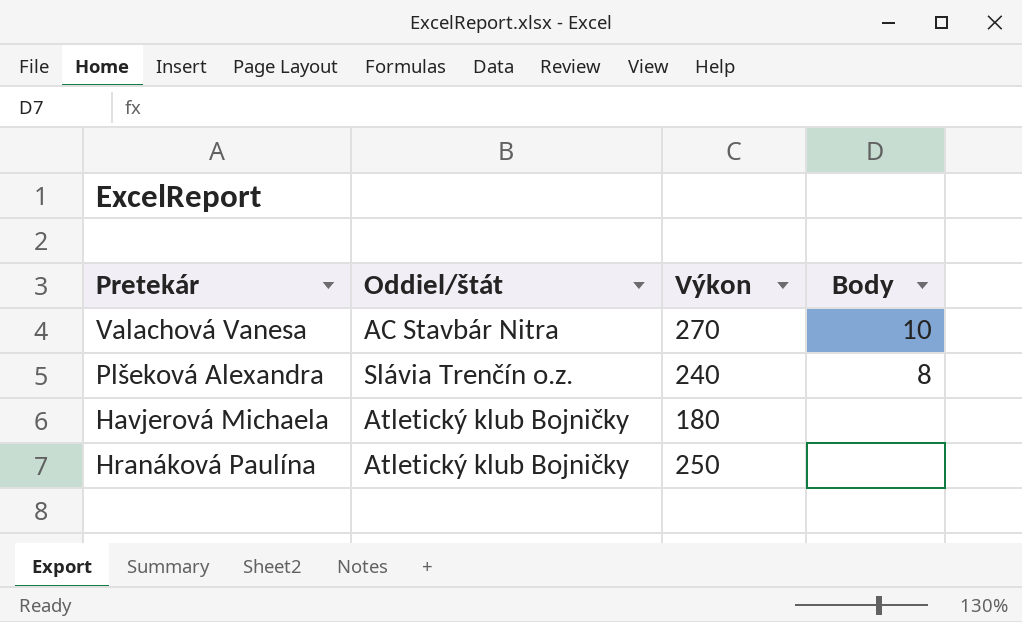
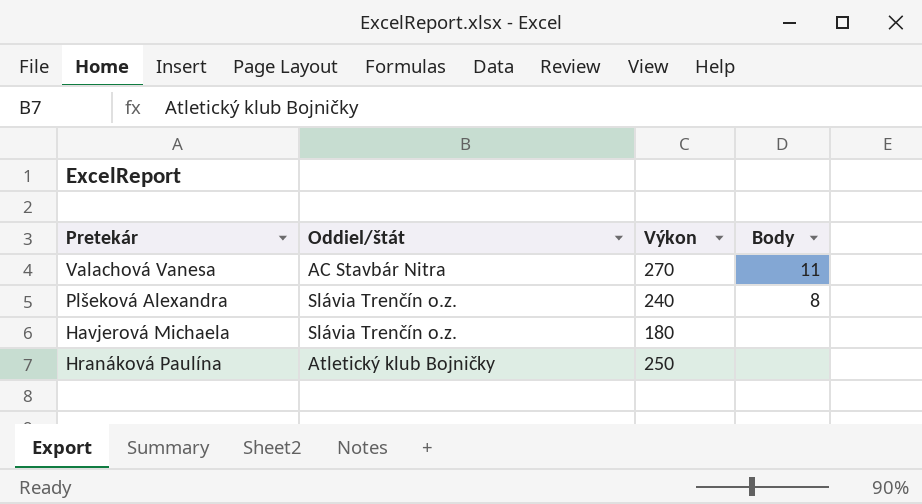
Valachová Vanesa | Body: 10 -> 11
Havjerová Michaela | Oddiel/štát: Atletický klub Bojničky -> Slávia Trenčín o.z.

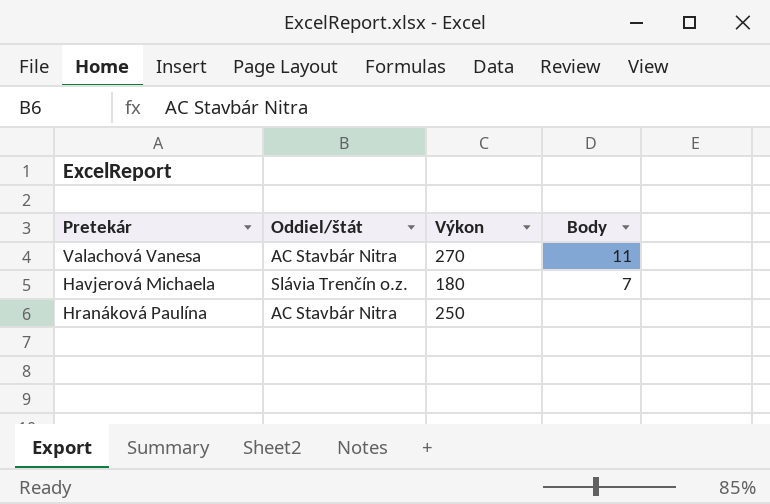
row Plšeková Alexandra: Slávia Trenčín o.z. | 240 | 8 -> none
Havjerová Michaela | Body: none -> 7
Hranáková Paulína | Oddiel/štát: Atletický klub Bojničky -> AC Stavbár Nitra

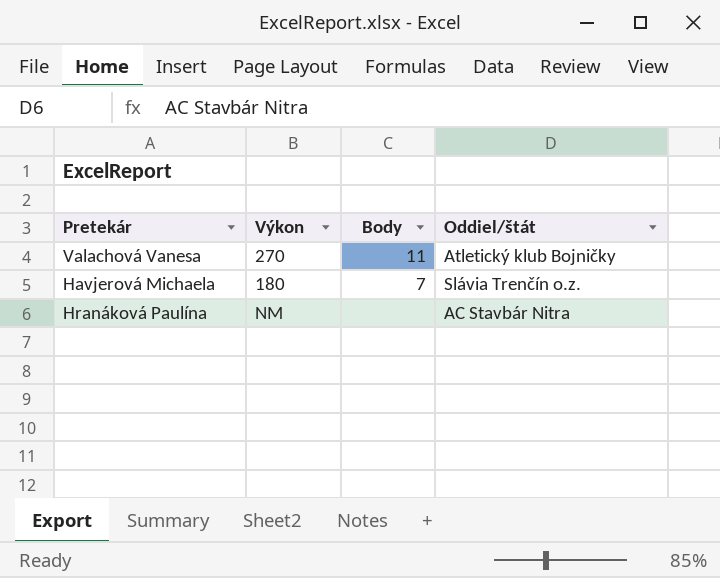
column Oddiel/štát | position: 2 -> 4
Valachová Vanesa | Oddiel/štát: AC Stavbár Nitra -> Atletický klub Bojničky
Hranáková Paulína | Výkon: 250 -> NM

